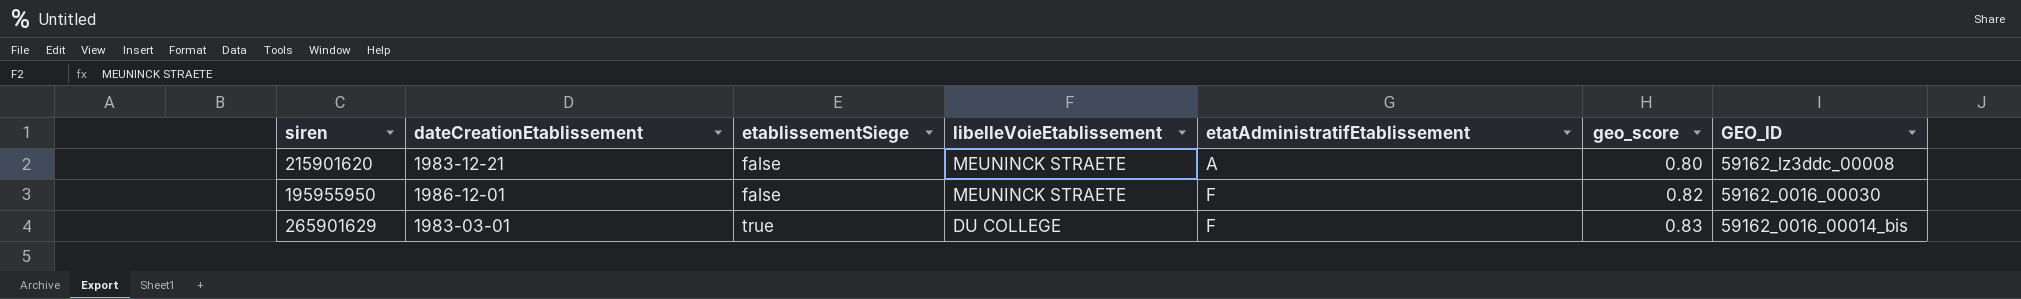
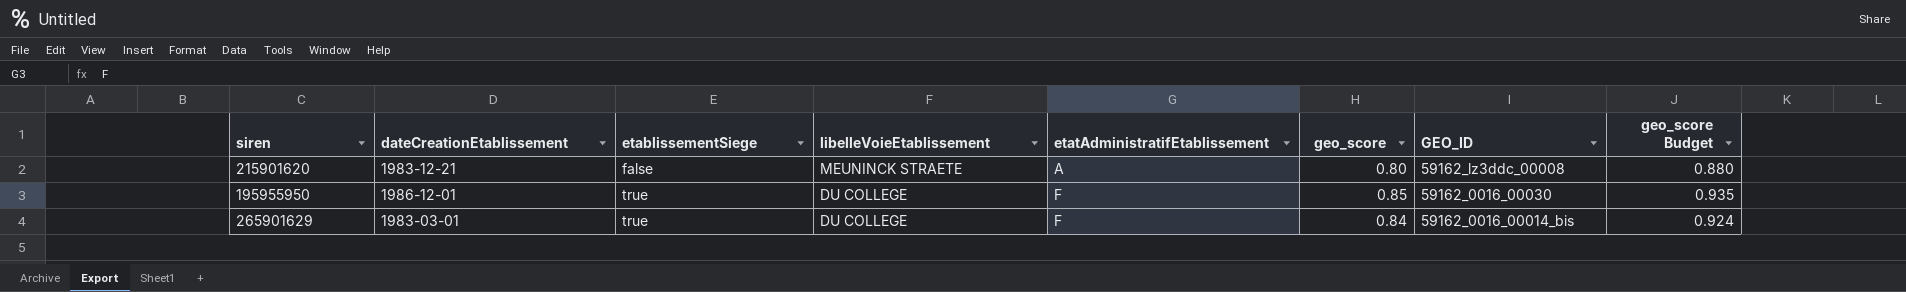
column geo_score Budget | formula: none -> [geo_score] * 1.1
195955950 | etablissementSiege: false -> true
195955950 | libelleVoieEtablissement: MEUNINCK STRAETE -> DU COLLEGE
195955950 | geo_score: 0.82 -> 0.85
265901629 | geo_score: 0.83 -> 0.84

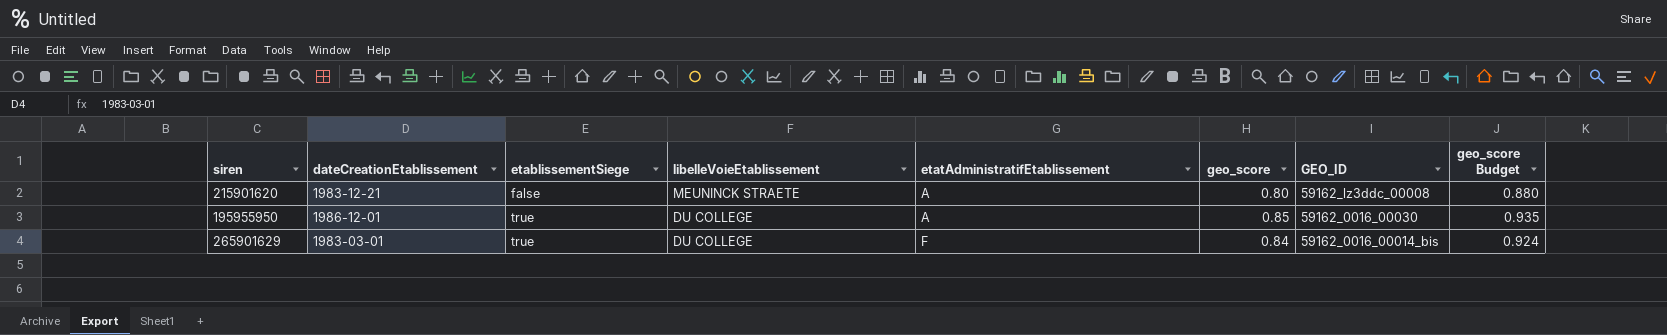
195955950 | etatAdministratifEtablissement: F -> A

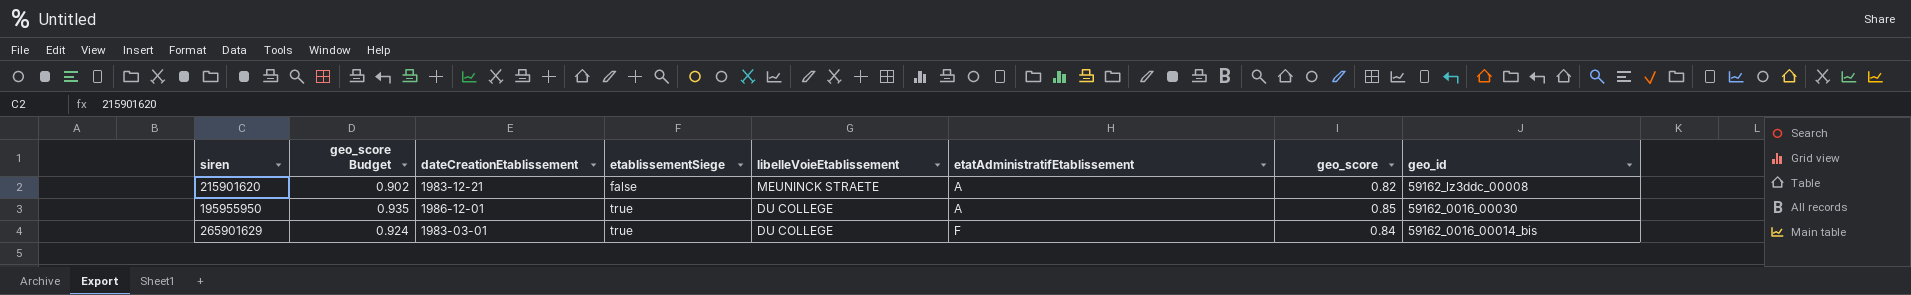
column geo_score Budget | position: 8 -> 2
column name: GEO_ID -> geo_id
215901620 | geo_score Budget: 0.880 -> 0.902
215901620 | geo_score: 0.80 -> 0.82

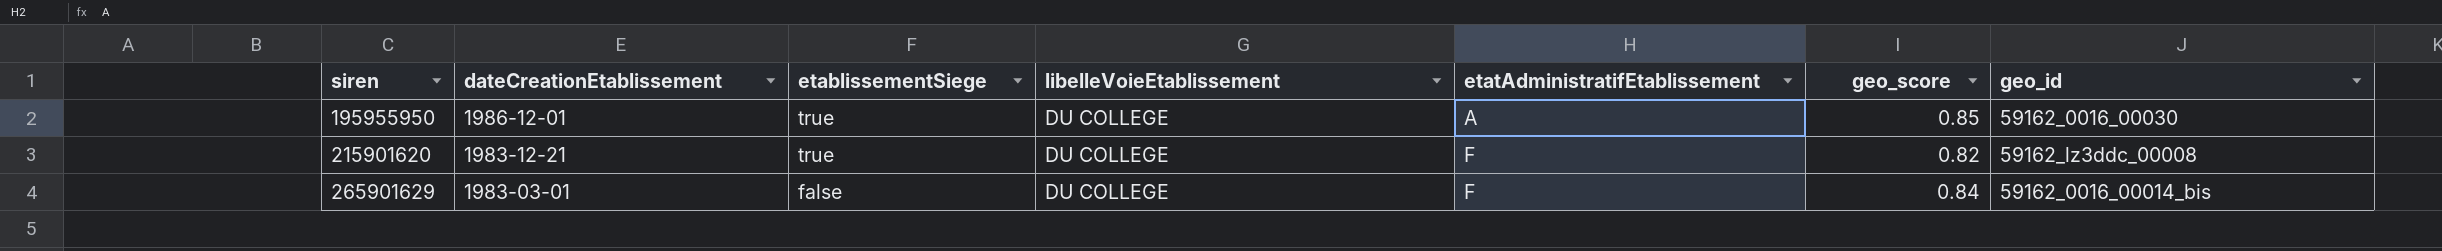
row order: etablissementSiege ascending -> siren ascending
column geo_score Budget | formula: [geo_score] * 1.1 -> none
215901620 | etablissementSiege: false -> true
215901620 | libelleVoieEtablissement: MEUNINCK STRAETE -> DU COLLEGE
215901620 | etatAdministratifEtablissement: A -> F
265901629 | etablissementSiege: true -> false

